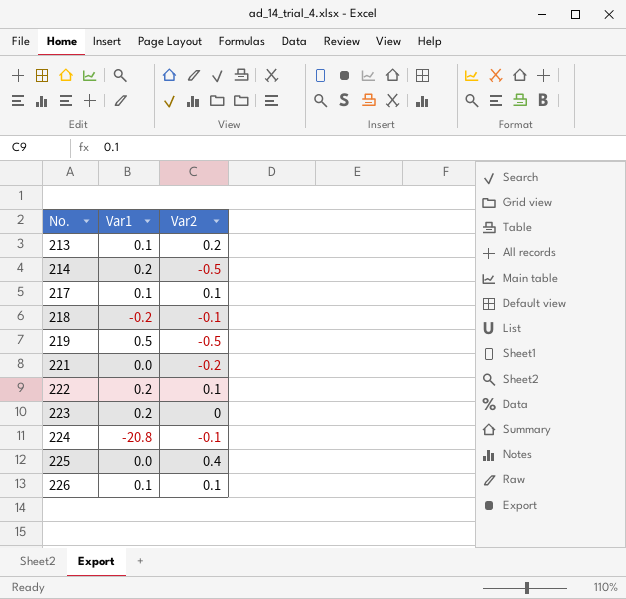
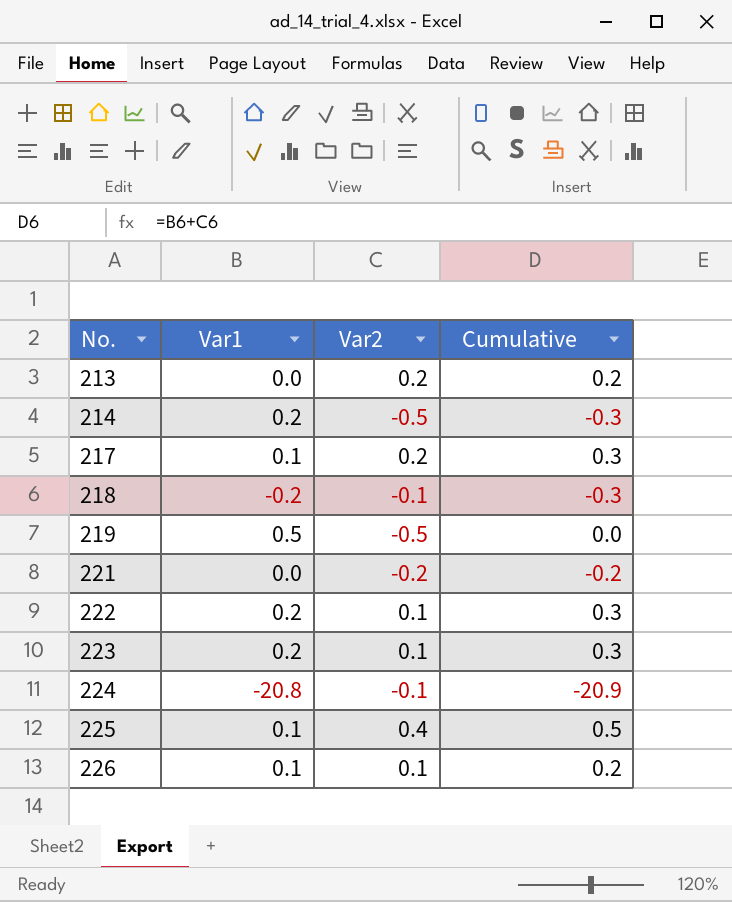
column Cumulative | formula: none -> [Var1] + [Var2]
213 | Var1: 0.1 -> 0.0
217 | Var2: 0.1 -> 0.2
223 | Var2: 0 -> 0.1
225 | Var1: 0.0 -> 0.1

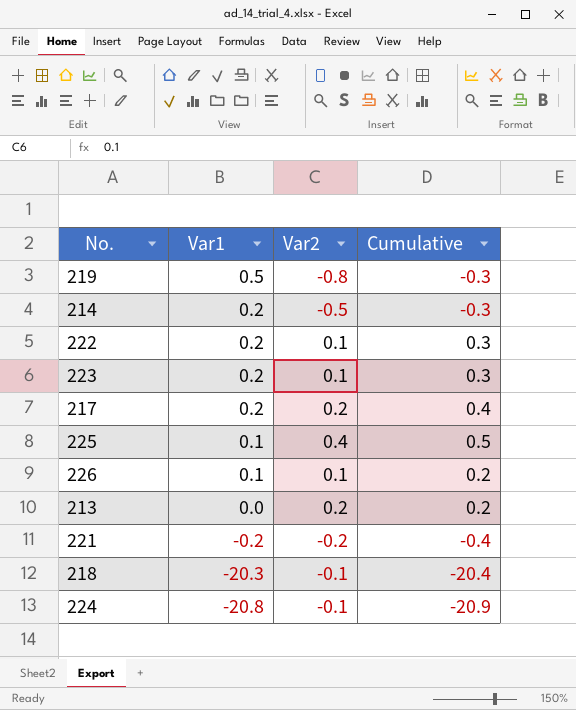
row order: No. ascending -> Var1 descending
219 | Var2: -0.5 -> -0.8
219 | Cumulative: 0.0 -> -0.3
217 | Var1: 0.1 -> 0.2
217 | Cumulative: 0.3 -> 0.4
221 | Var1: 0.0 -> -0.2
221 | Cumulative: -0.2 -> -0.4
218 | Var1: -0.2 -> -20.3
218 | Cumulative: -0.3 -> -20.4

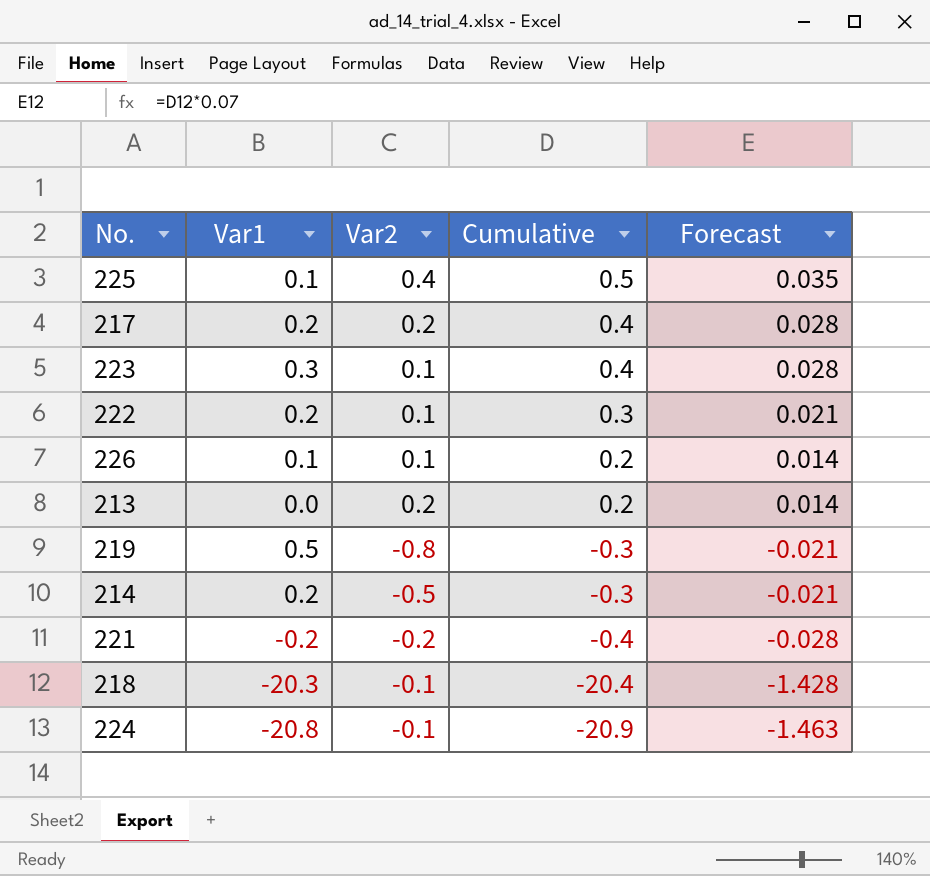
row order: Var1 descending -> Cumulative descending
column Forecast | formula: none -> [Cumulative] * 0.07
223 | Var1: 0.2 -> 0.3
223 | Cumulative: 0.3 -> 0.4

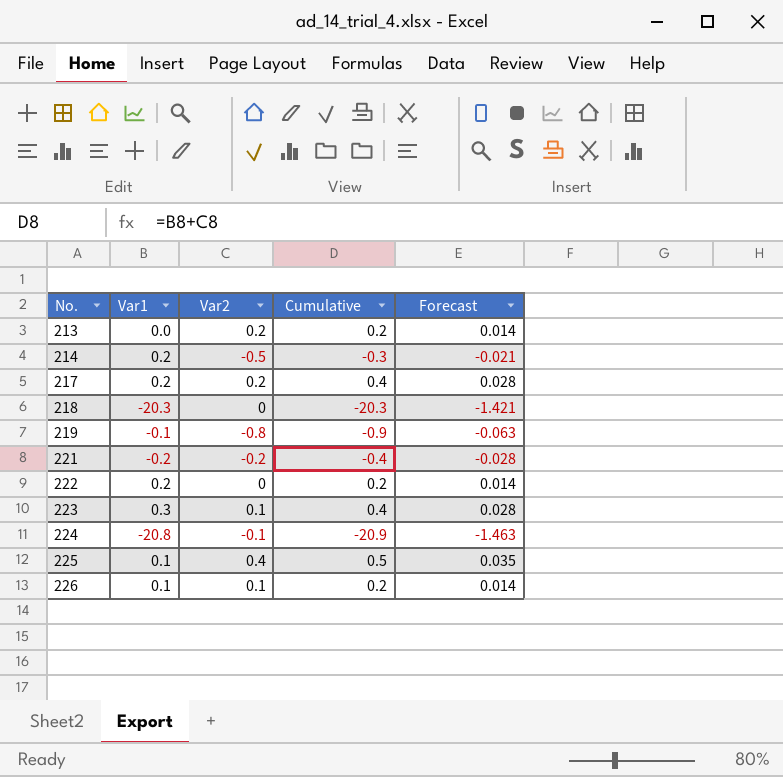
row order: Cumulative descending -> No. ascending
218 | Var2: -0.1 -> 0
218 | Cumulative: -20.4 -> -20.3
218 | Forecast: -1.428 -> -1.421
219 | Var1: 0.5 -> -0.1
219 | Cumulative: -0.3 -> -0.9
219 | Forecast: -0.021 -> -0.063
222 | Var2: 0.1 -> 0
222 | Cumulative: 0.3 -> 0.2
222 | Forecast: 0.021 -> 0.014

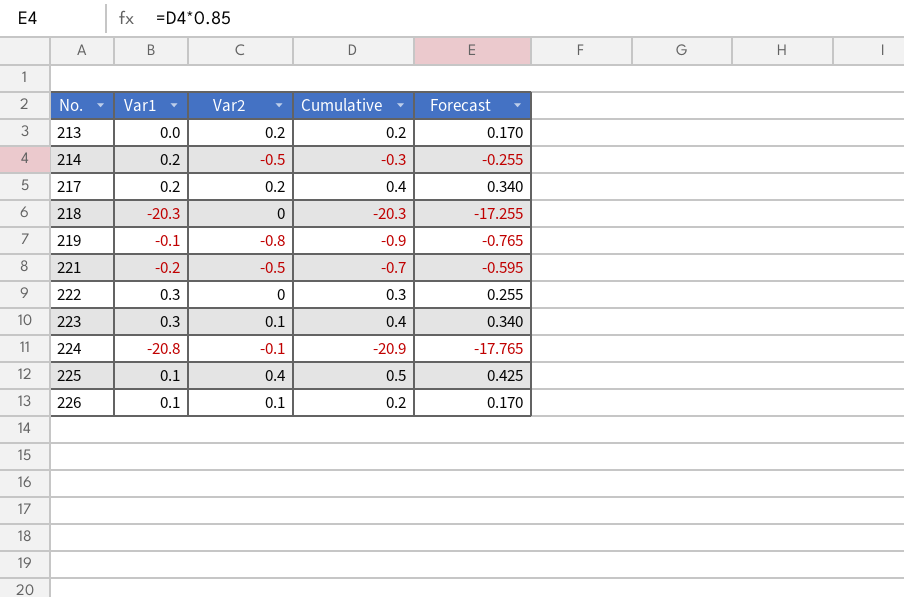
column Forecast | formula: [Cumulative] * 0.07 -> [Cumulative] * 0.85
221 | Var2: -0.2 -> -0.5
221 | Cumulative: -0.4 -> -0.7
222 | Var1: 0.2 -> 0.3
222 | Cumulative: 0.2 -> 0.3

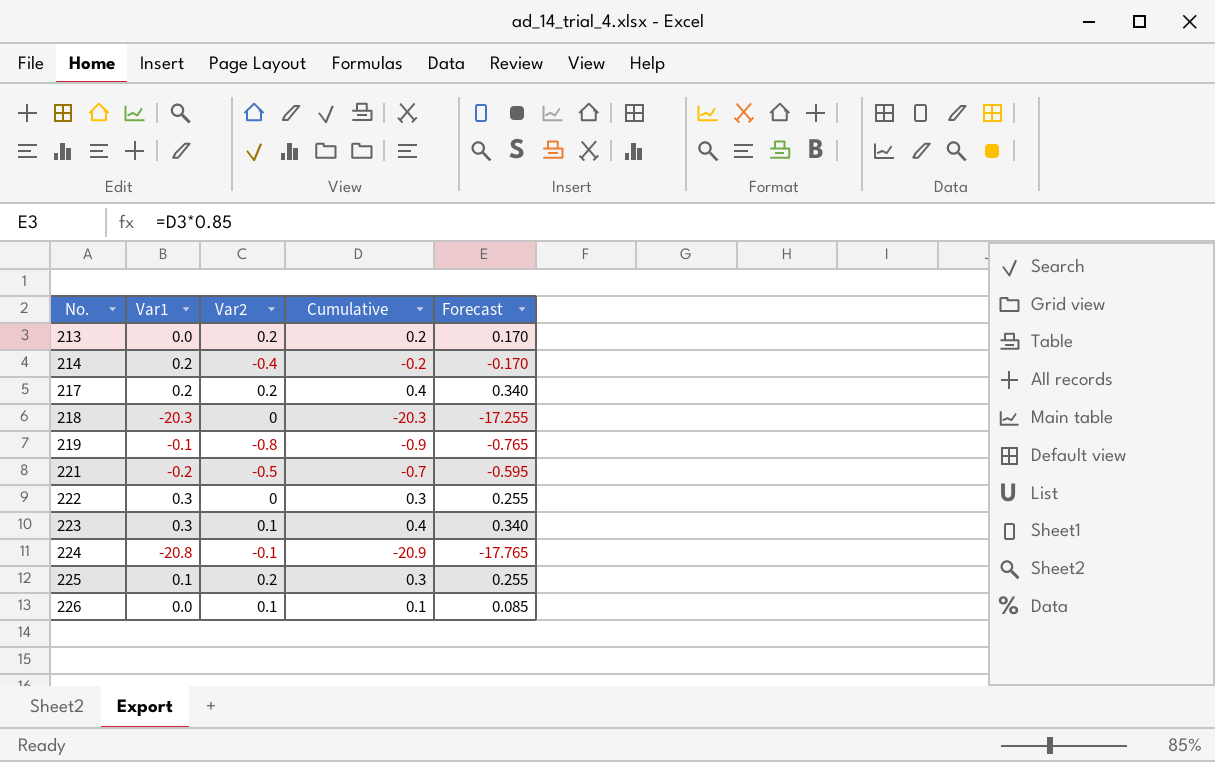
214 | Var2: -0.5 -> -0.4
214 | Cumulative: -0.3 -> -0.2
214 | Forecast: -0.255 -> -0.170
225 | Var2: 0.4 -> 0.2
225 | Cumulative: 0.5 -> 0.3
225 | Forecast: 0.425 -> 0.255
226 | Var1: 0.1 -> 0.0
226 | Cumulative: 0.2 -> 0.1
226 | Forecast: 0.170 -> 0.085

